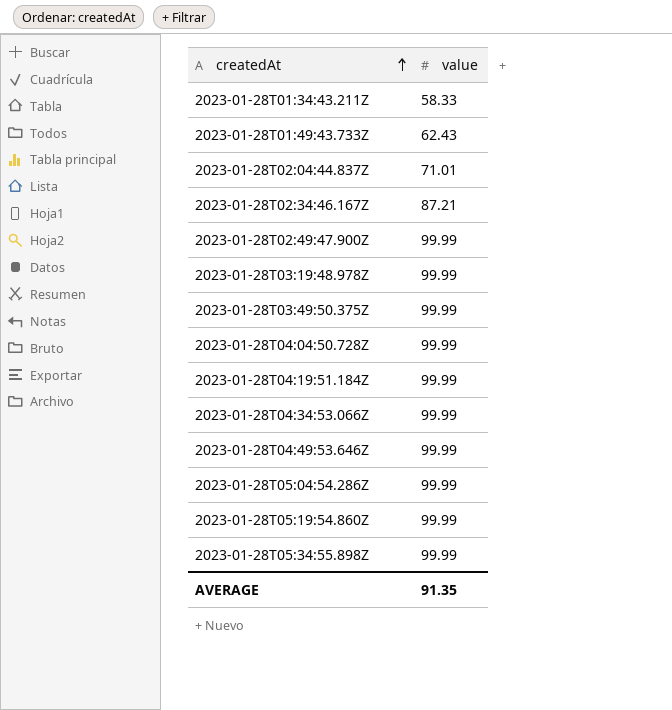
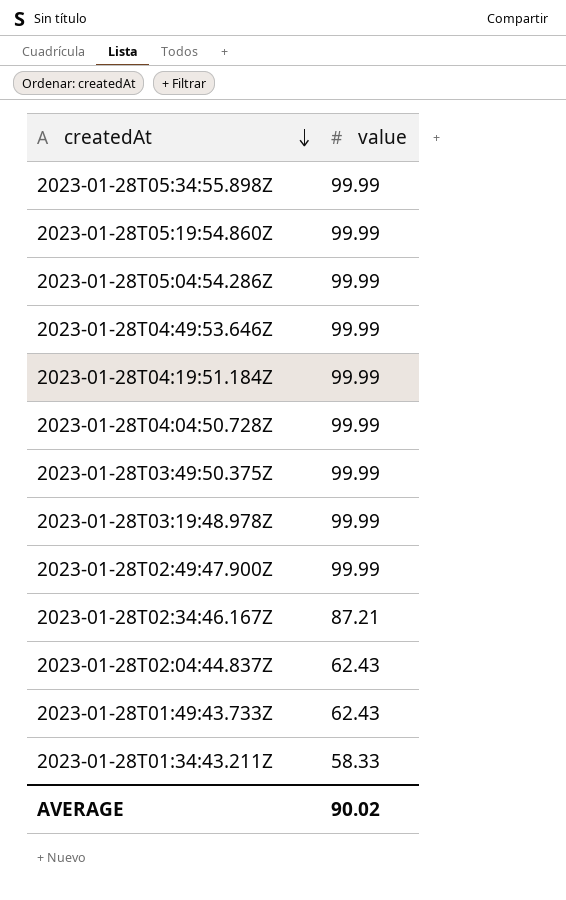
row order: createdAt ascending -> createdAt descending
row 2023-01-28T04:34:53.066Z: 99.99 -> none
2023-01-28T02:04:44.837Z | value: 71.01 -> 62.43
AVERAGE | value: 91.35 -> 90.02

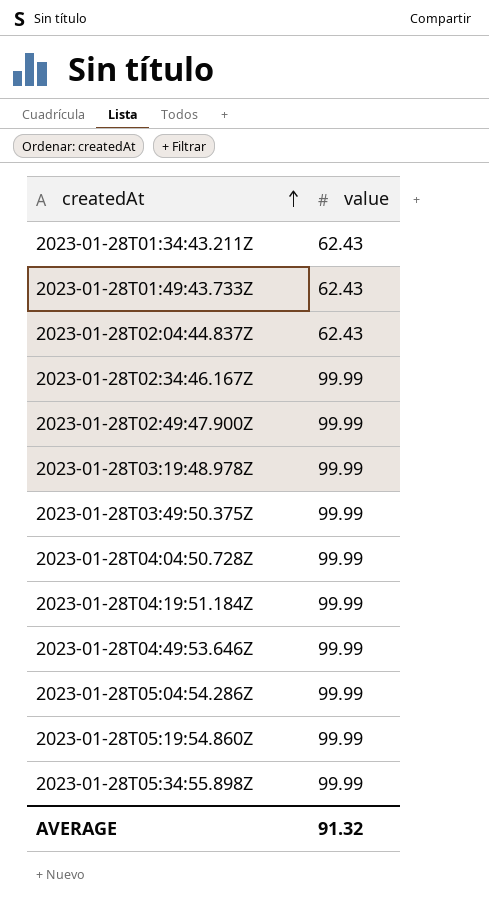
row order: createdAt descending -> createdAt ascending
2023-01-28T01:34:43.211Z | value: 58.33 -> 62.43
2023-01-28T02:34:46.167Z | value: 87.21 -> 99.99
AVERAGE | value: 90.02 -> 91.32

